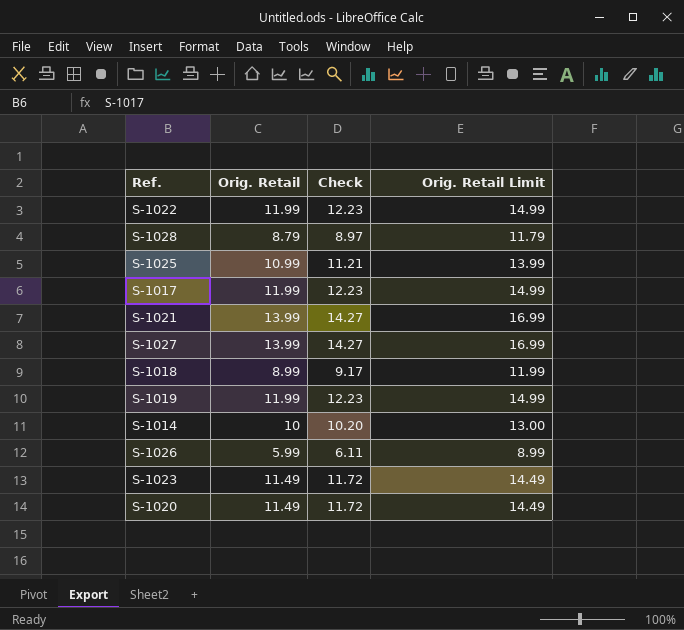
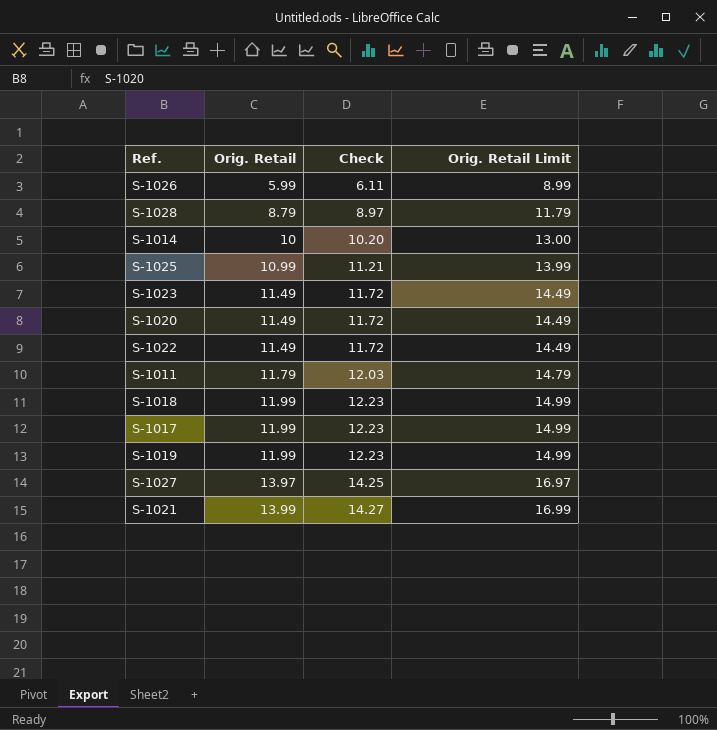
row order: none -> Orig. Retail ascending
S-1022 | Orig. Retail: 11.99 -> 11.49
S-1022 | Check: 12.23 -> 11.72
S-1022 | Orig. Retail Limit: 14.99 -> 14.49
row S-1011: none -> 11.79 | 12.03 | 14.79
S-1018 | Orig. Retail: 8.99 -> 11.99
S-1018 | Check: 9.17 -> 12.23
S-1018 | Orig. Retail Limit: 11.99 -> 14.99
S-1027 | Orig. Retail: 13.99 -> 13.97
S-1027 | Check: 14.27 -> 14.25
S-1027 | Orig. Retail Limit: 16.99 -> 16.97

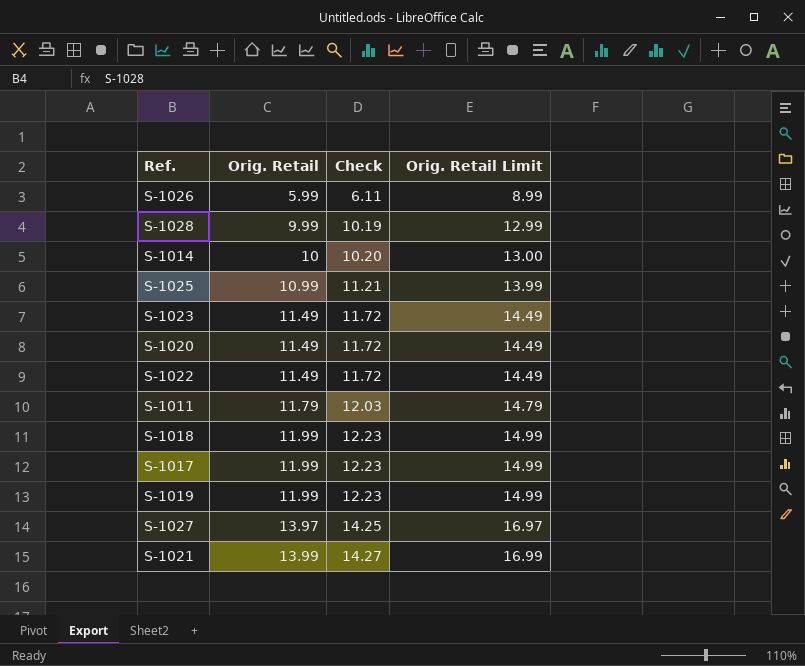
S-1028 | Orig. Retail: 8.79 -> 9.99
S-1028 | Check: 8.97 -> 10.19
S-1028 | Orig. Retail Limit: 11.79 -> 12.99

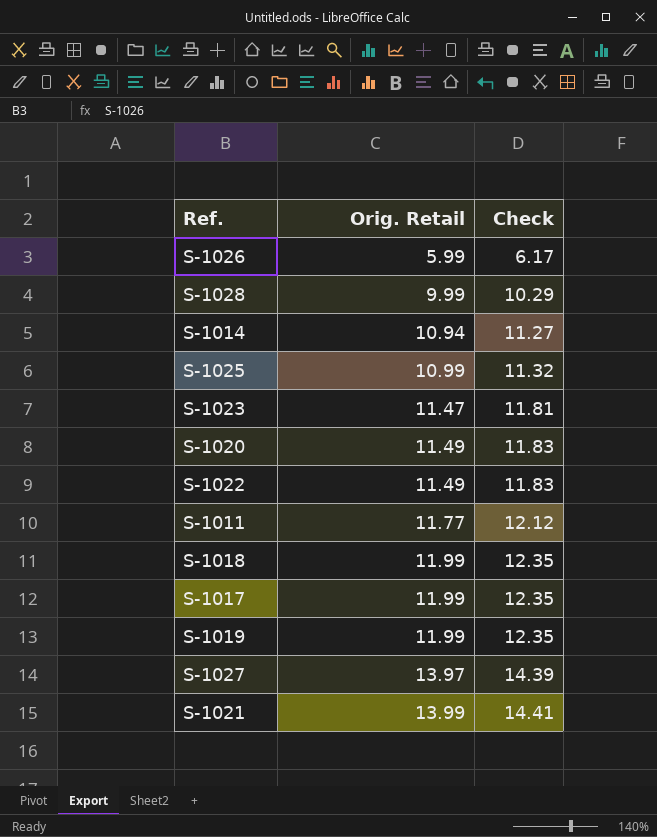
column Orig. Retail Limit | formula: [Orig. Retail] + 3 -> none
column Check | formula: [Orig. Retail] * 1.02 -> [Orig. Retail] * 1.03
S-1014 | Orig. Retail: 10 -> 10.94
S-1023 | Orig. Retail: 11.49 -> 11.47
S-1011 | Orig. Retail: 11.79 -> 11.77

